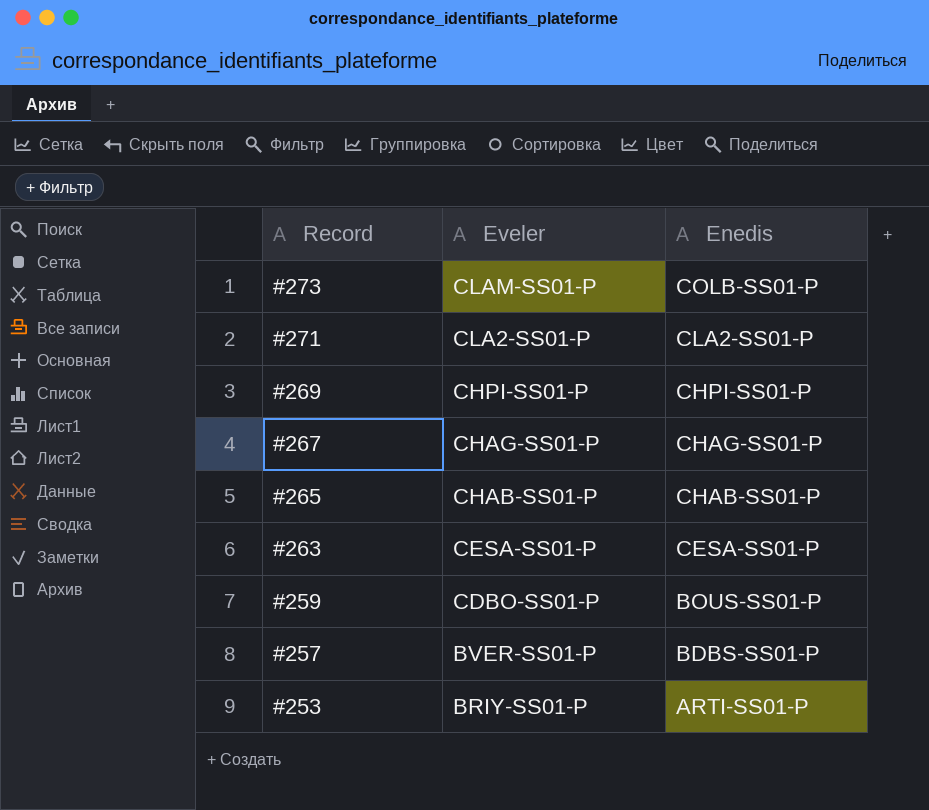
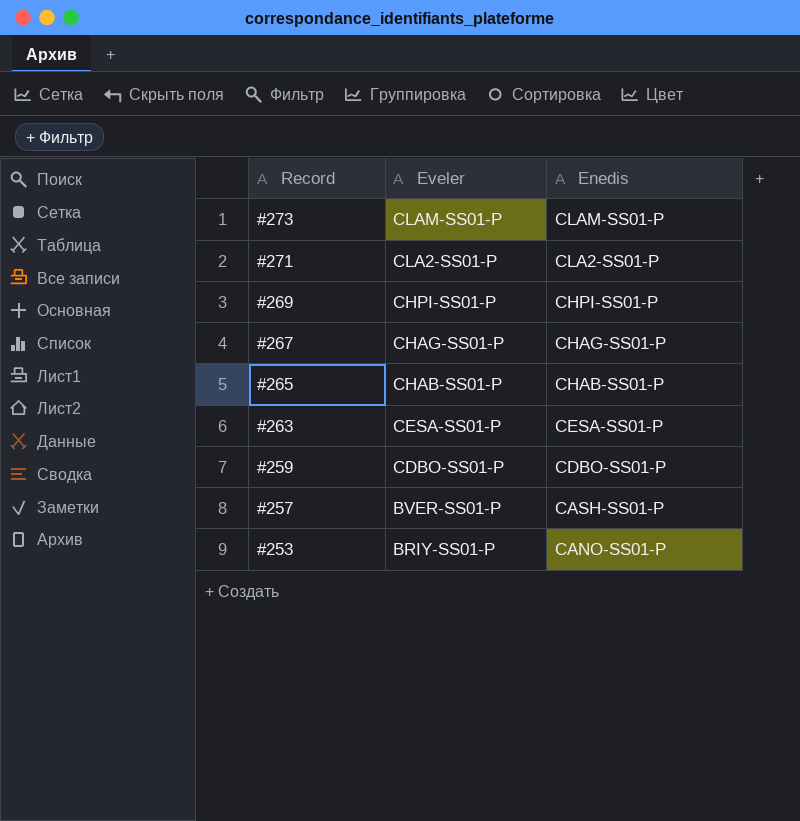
#273 | Enedis: COLB-SS01-P -> CLAM-SS01-P
#259 | Enedis: BOUS-SS01-P -> CDBO-SS01-P
#257 | Enedis: BDBS-SS01-P -> CASH-SS01-P
#253 | Enedis: ARTI-SS01-P -> CANO-SS01-P

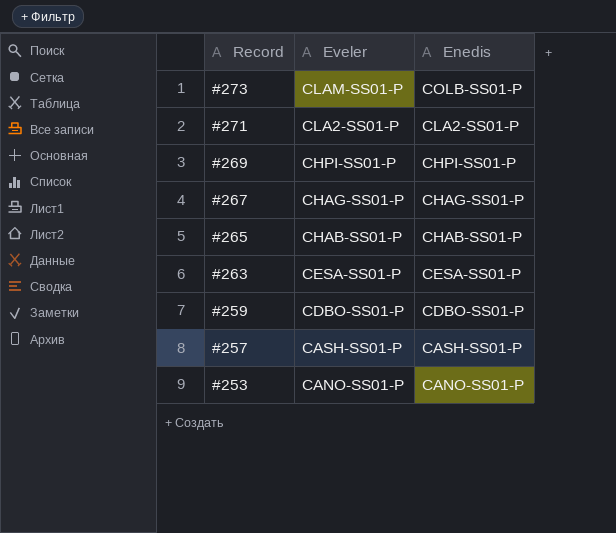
#273 | Enedis: CLAM-SS01-P -> COLB-SS01-P
#257 | Eveler: BVER-SS01-P -> CASH-SS01-P
#253 | Eveler: BRIY-SS01-P -> CANO-SS01-P

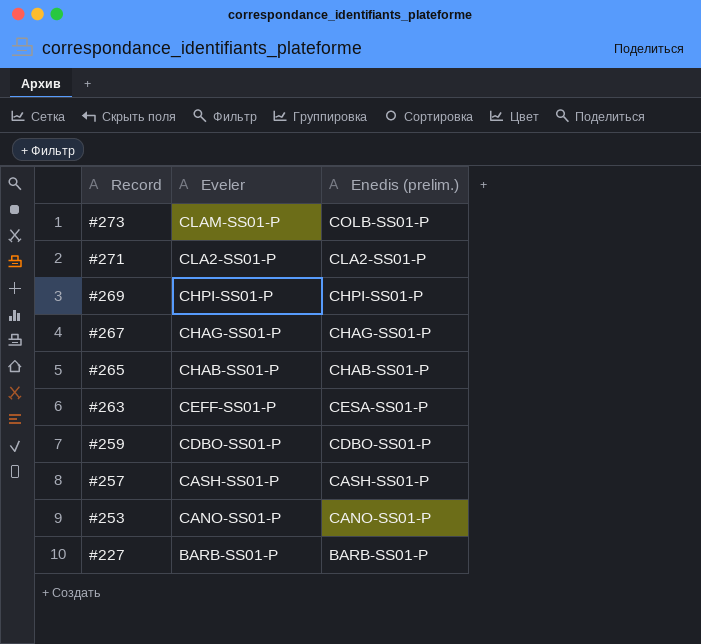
column name: Enedis -> Enedis (prelim.)
#263 | Eveler: CESA-SS01-P -> CEFF-SS01-P
row #227: none -> BARB-SS01-P | BARB-SS01-P

